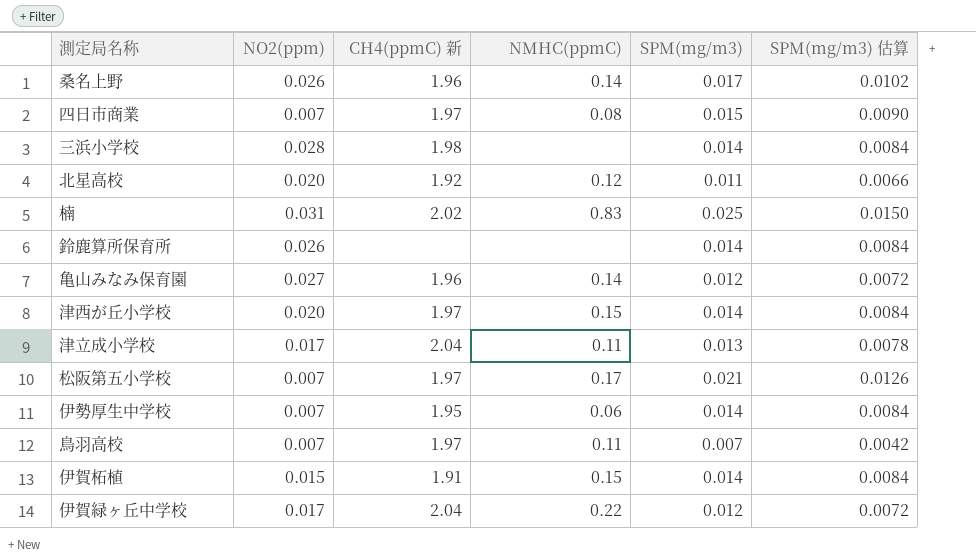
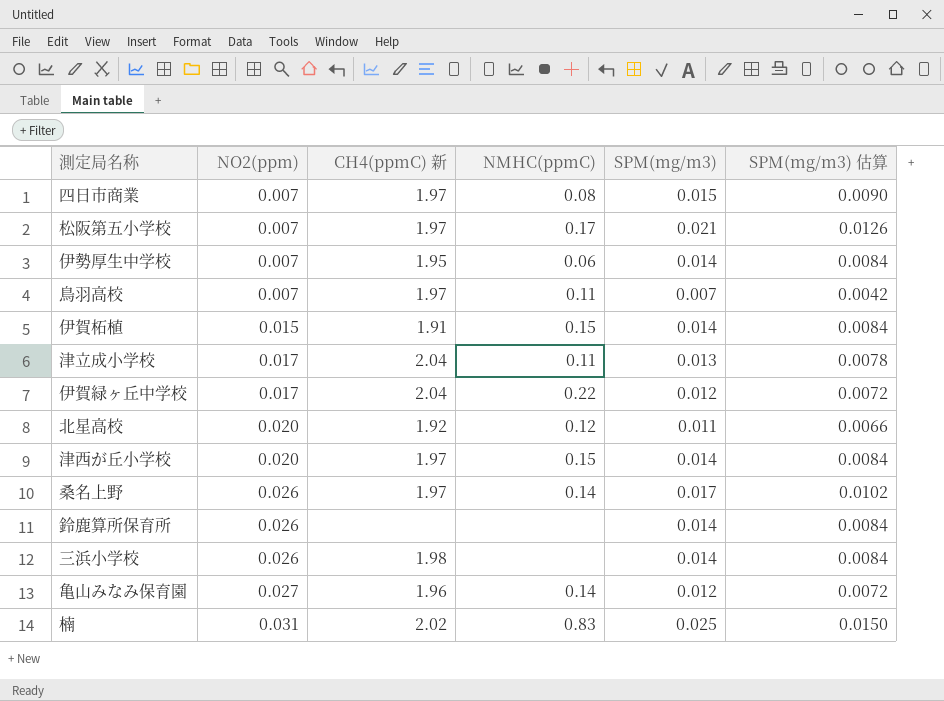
row order: none -> NO2(ppm) ascending
桑名上野 | CH4(ppmC) 新: 1.96 -> 1.97
三浜小学校 | NO2(ppm): 0.028 -> 0.026

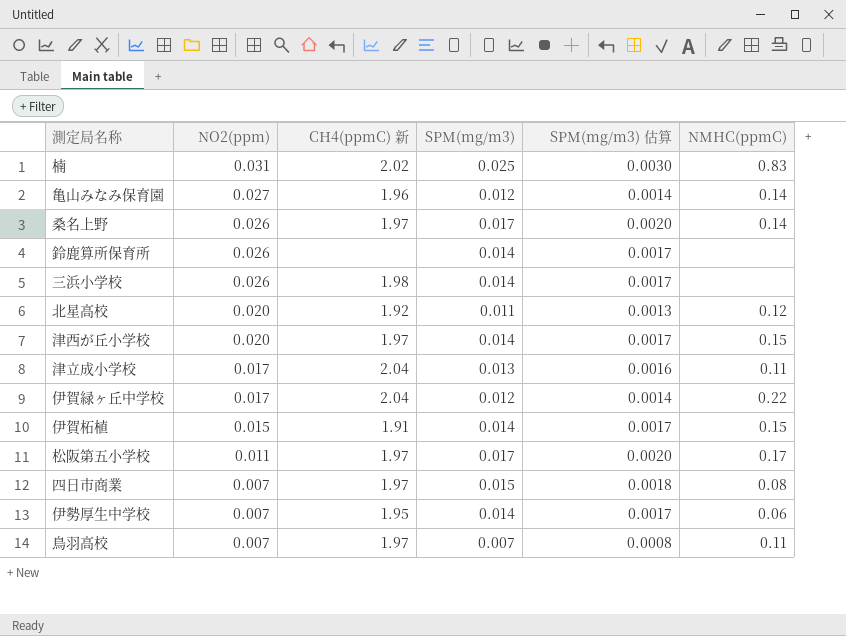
row order: NO2(ppm) ascending -> NO2(ppm) descending
column SPM(mg/m3) 估算 | formula: [SPM(mg/m3)] * 0.6 -> [SPM(mg/m3)] * 0.12
column NMHC(ppmC) | position: 4 -> 6
松阪第五小学校 | NO2(ppm): 0.007 -> 0.011
松阪第五小学校 | SPM(mg/m3): 0.021 -> 0.017

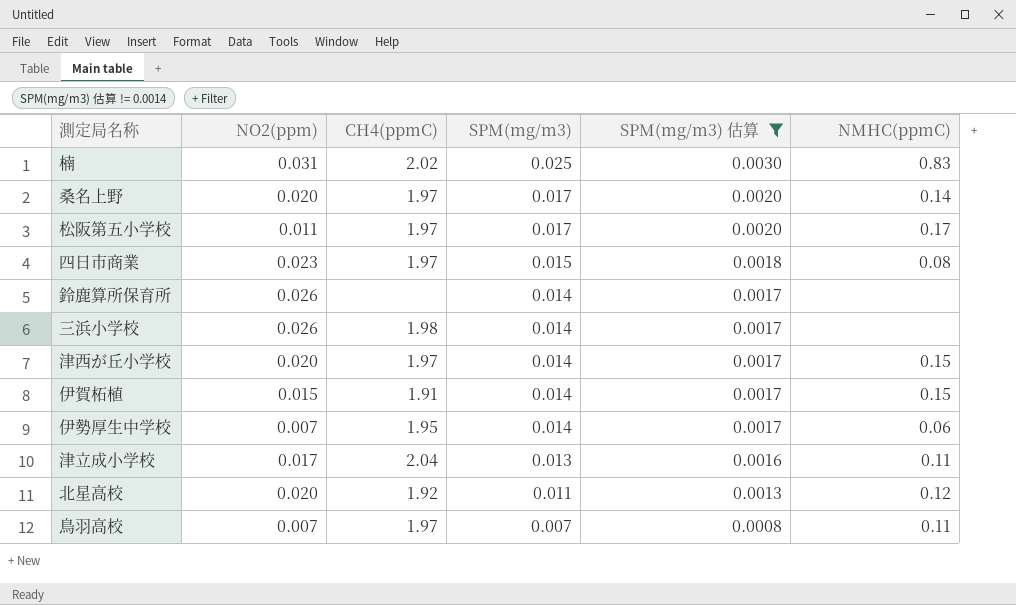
filter: none -> SPM(mg/m3) 估算 != 0.0014
row order: NO2(ppm) descending -> SPM(mg/m3) descending
column name: CH4(ppmC) 新 -> CH4(ppmC)
桑名上野 | NO2(ppm): 0.026 -> 0.020
四日市商業 | NO2(ppm): 0.007 -> 0.023

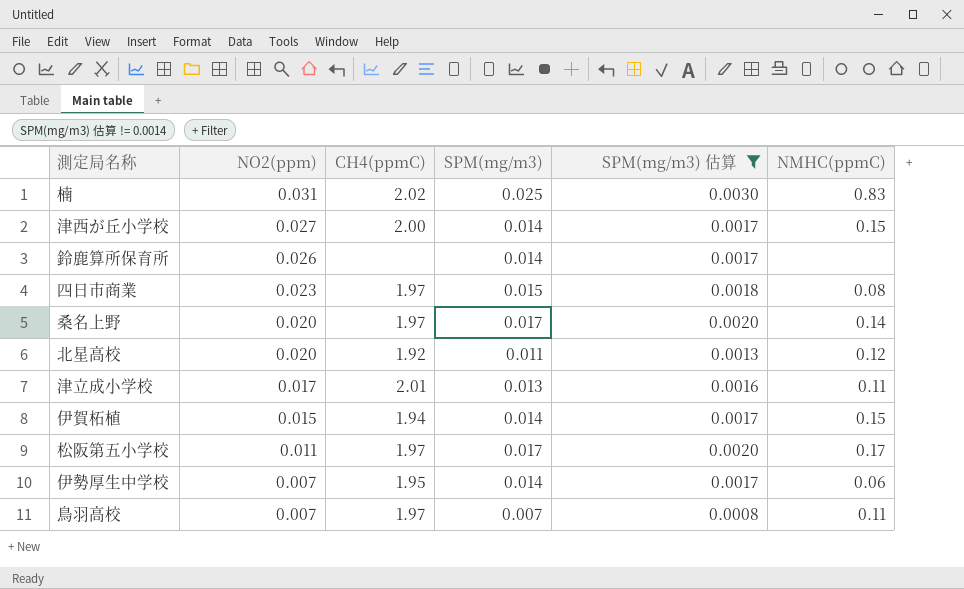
row order: SPM(mg/m3) descending -> NO2(ppm) descending
row 三浜小学校: 0.026 | 1.98 | 0.014 | 0.0017 | none -> none
津西が丘小学校 | NO2(ppm): 0.020 -> 0.027
津西が丘小学校 | CH4(ppmC): 1.97 -> 2.00
津立成小学校 | CH4(ppmC): 2.04 -> 2.01
伊賀柘植 | CH4(ppmC): 1.91 -> 1.94

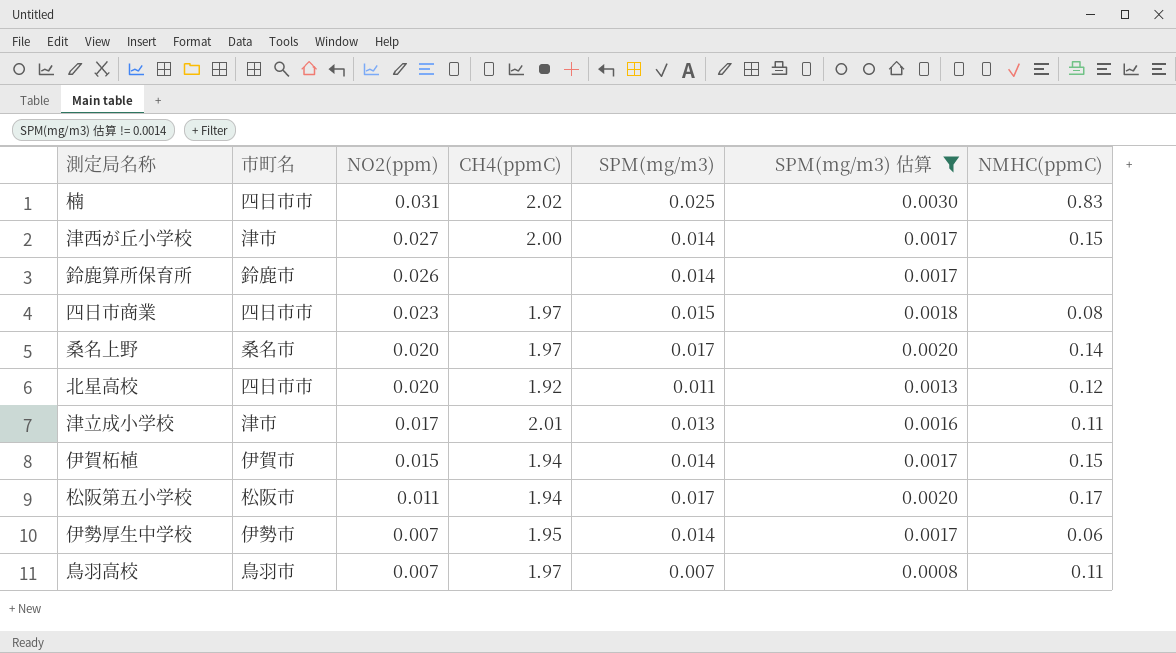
column 市町名 | position: none -> 2
松阪第五小学校 | CH4(ppmC): 1.97 -> 1.94

